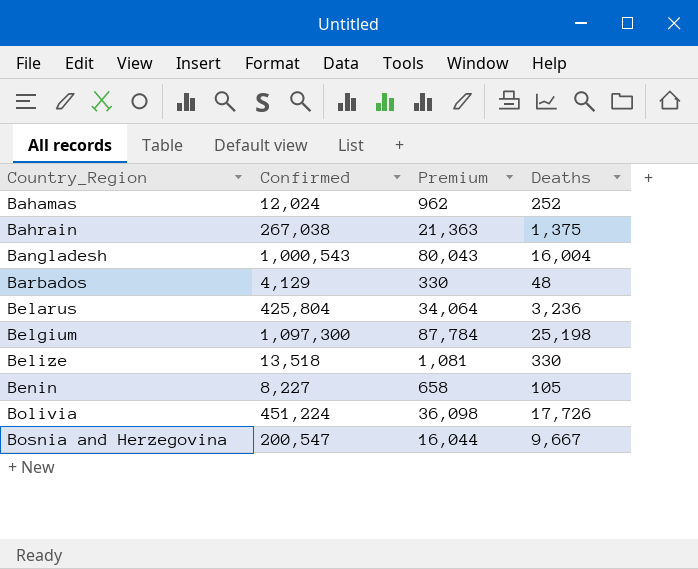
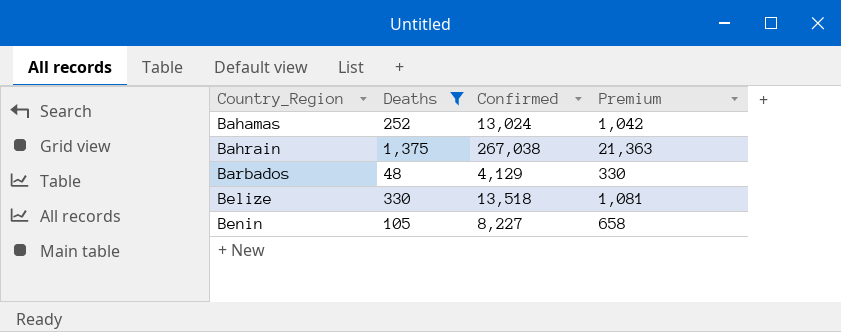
filter: none -> Deaths <= 1,375
column Deaths | position: 4 -> 2
Bahamas | Confirmed: 12,024 -> 13,024
Bahamas | Premium: 962 -> 1,042

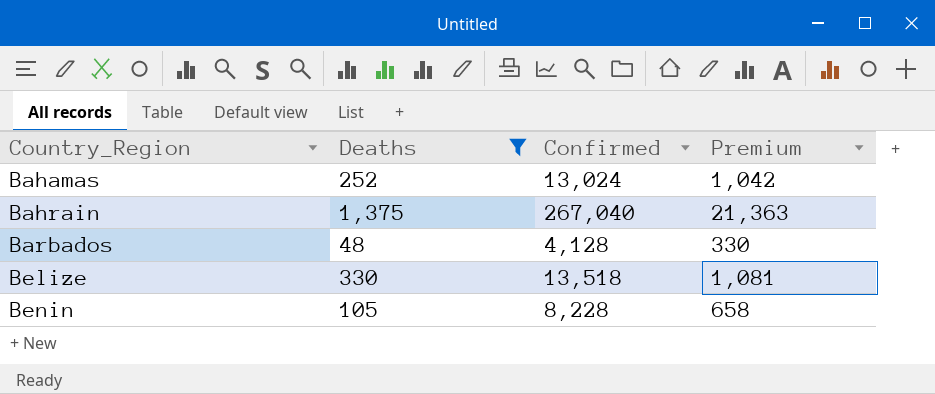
Bahrain | Confirmed: 267,038 -> 267,040
Barbados | Confirmed: 4,129 -> 4,128
Benin | Confirmed: 8,227 -> 8,228

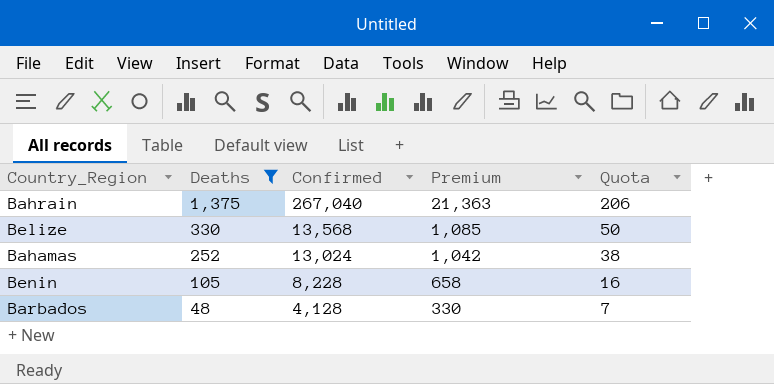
row order: Country_Region ascending -> Deaths descending
column Quota | formula: none -> [Deaths] * 0.15
Belize | Confirmed: 13,518 -> 13,568
Belize | Premium: 1,081 -> 1,085

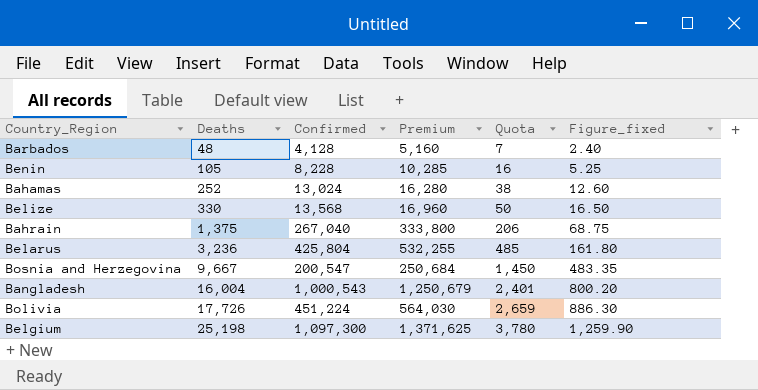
filter: Deaths <= 1,375 -> none
row order: Deaths descending -> Deaths ascending
column Premium | formula: [Confirmed] * 0.08 -> [Confirmed] * 1.25
column Figure_fixed | formula: none -> [Deaths] * 0.05

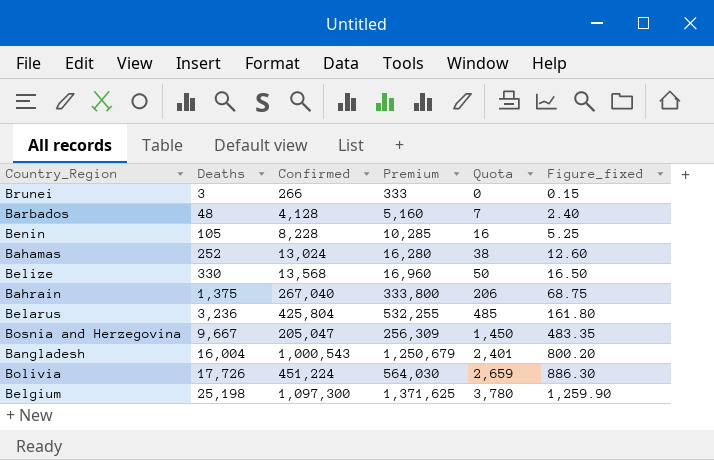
row Brunei: none -> 3 | 266 | 333 | 0 | 0.15
Bosnia and Herzegovina | Confirmed: 200,547 -> 205,047
Bosnia and Herzegovina | Premium: 250,684 -> 256,309

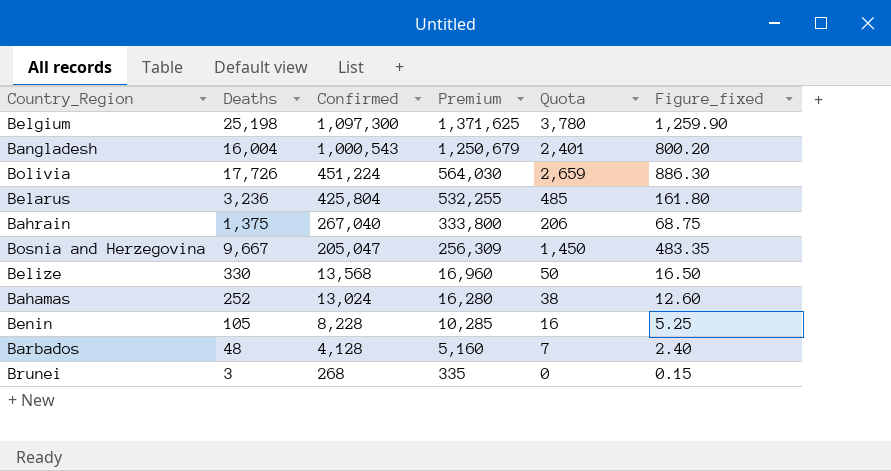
row order: Deaths ascending -> Confirmed descending
Brunei | Confirmed: 266 -> 268
Brunei | Premium: 333 -> 335

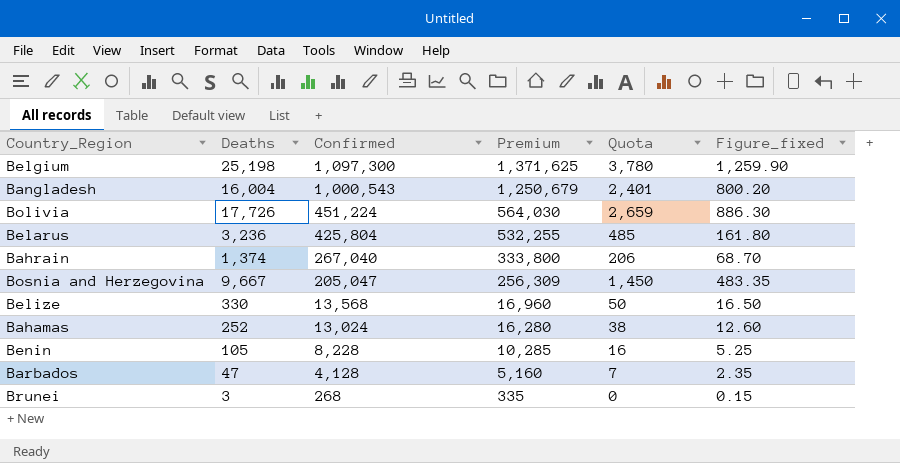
Bahrain | Deaths: 1,375 -> 1,374
Bahrain | Figure_fixed: 68.75 -> 68.70
Barbados | Deaths: 48 -> 47
Barbados | Figure_fixed: 2.40 -> 2.35

